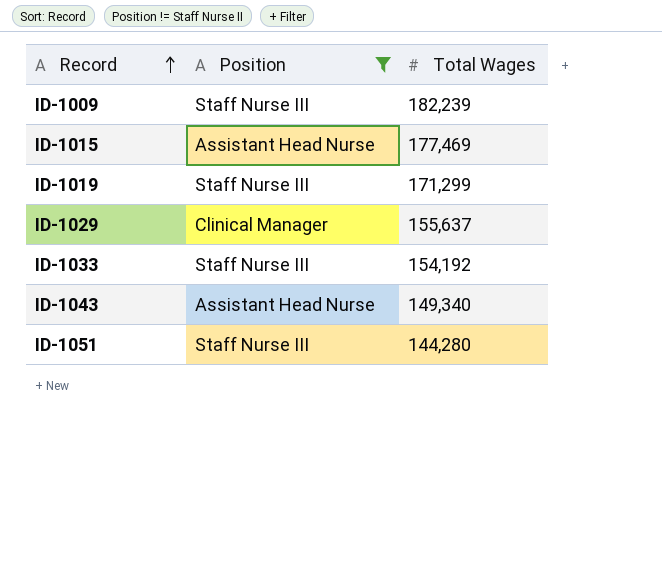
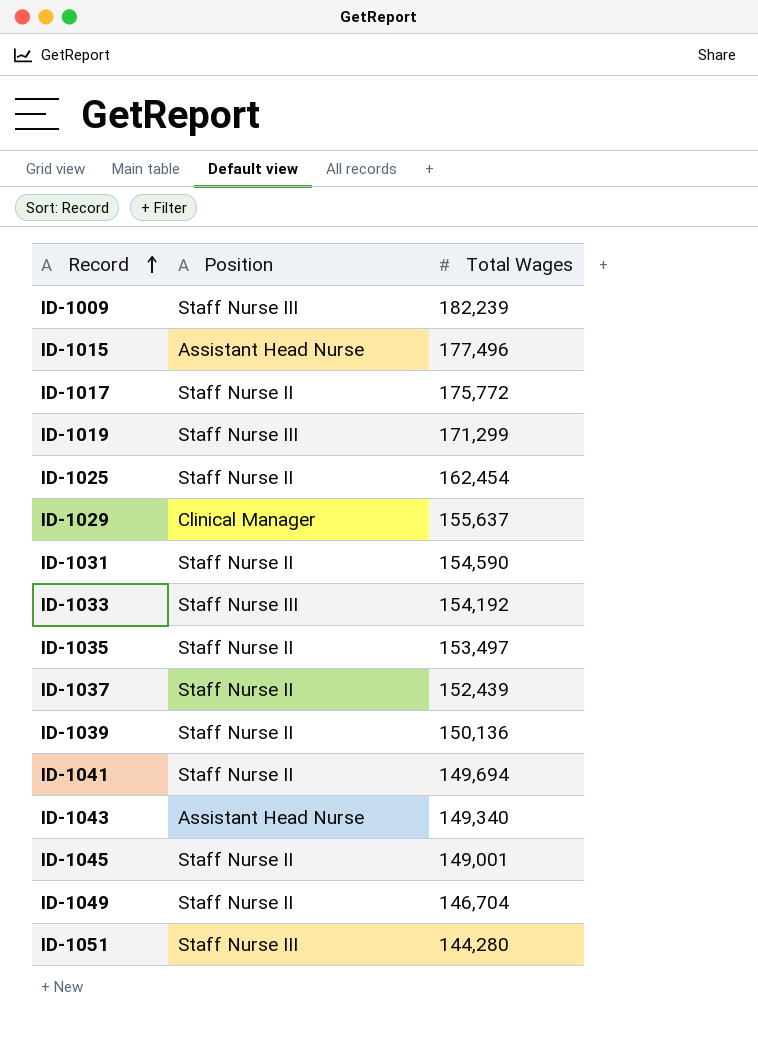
filter: Position != Staff Nurse II -> none
ID-1015 | Total Wages: 177,469 -> 177,496

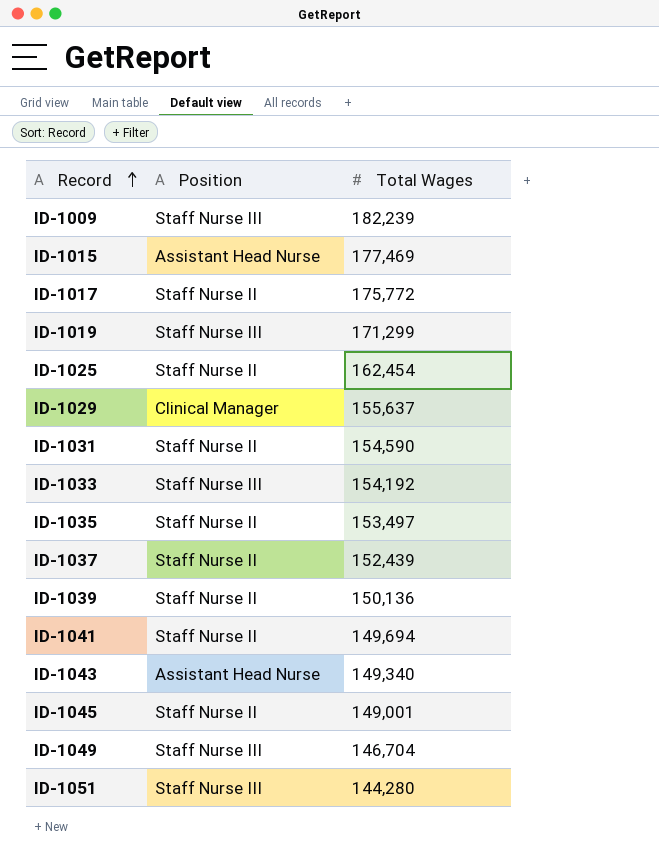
ID-1015 | Total Wages: 177,496 -> 177,469
ID-1049 | Position: Staff Nurse II -> Staff Nurse III

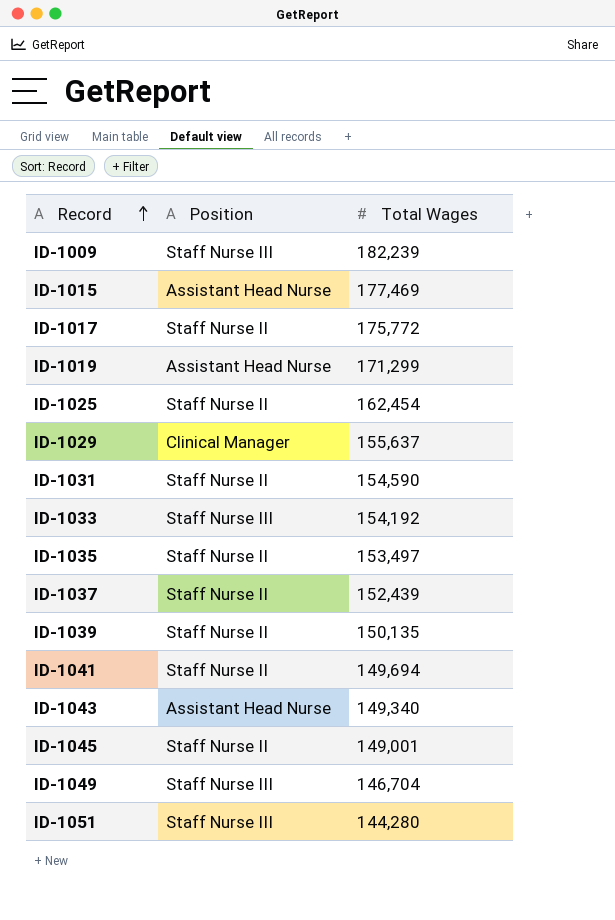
ID-1019 | Position: Staff Nurse III -> Assistant Head Nurse
ID-1039 | Total Wages: 150,136 -> 150,135

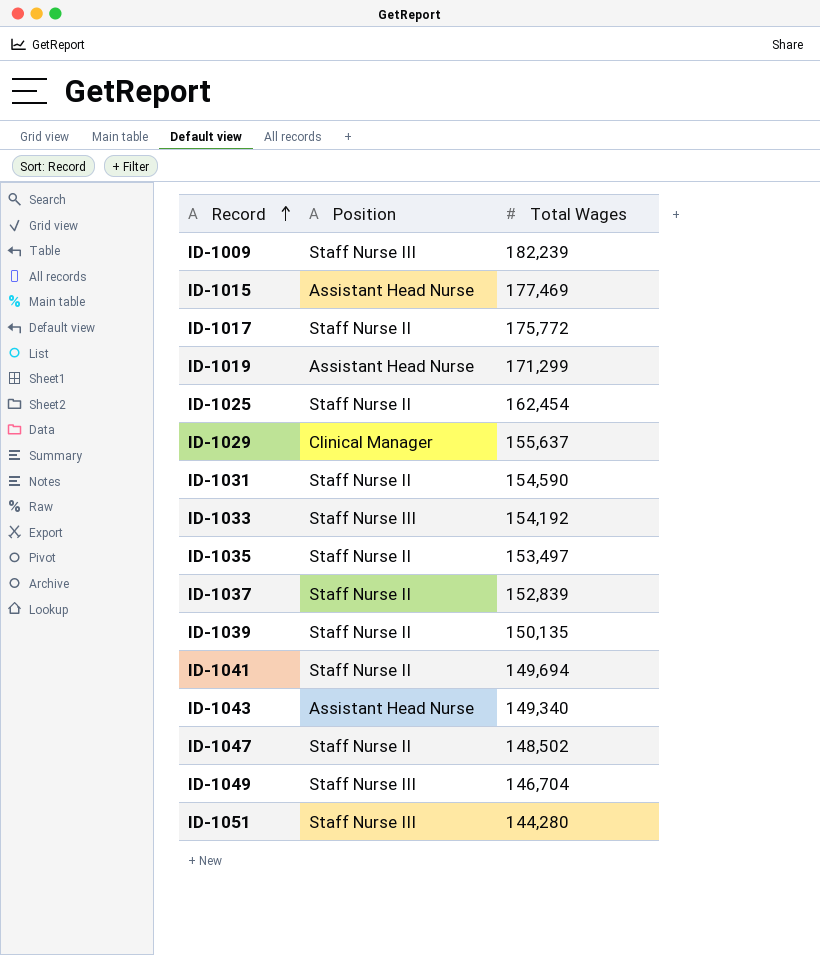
row ID-1045: Staff Nurse II | 149,001 -> none
ID-1037 | Total Wages: 152,439 -> 152,839
row ID-1047: none -> Staff Nurse II | 148,502

